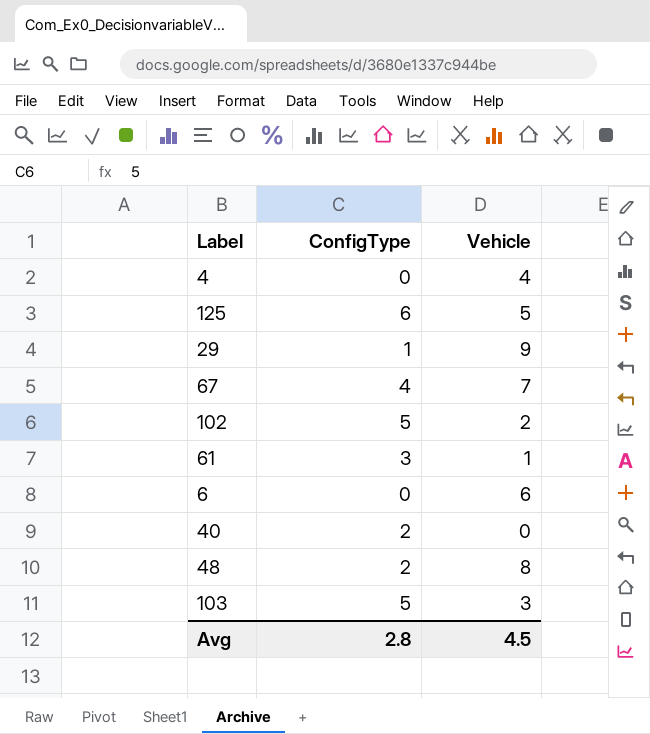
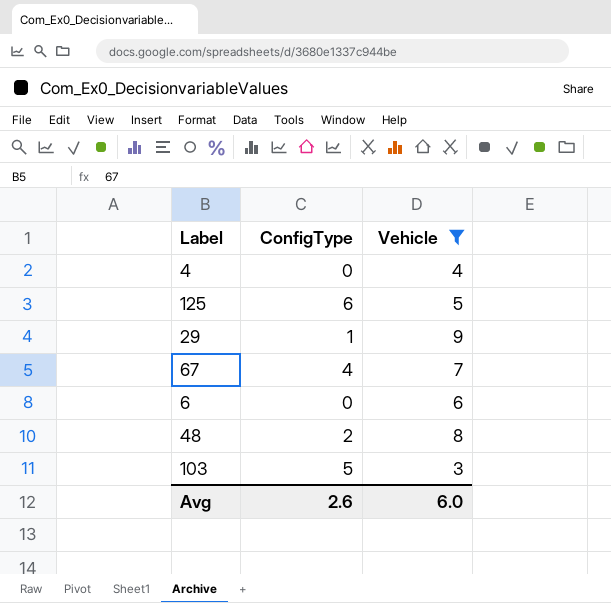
filter: none -> Vehicle >= 3
Avg | ConfigType: 2.8 -> 2.6
Avg | Vehicle: 4.5 -> 6.0

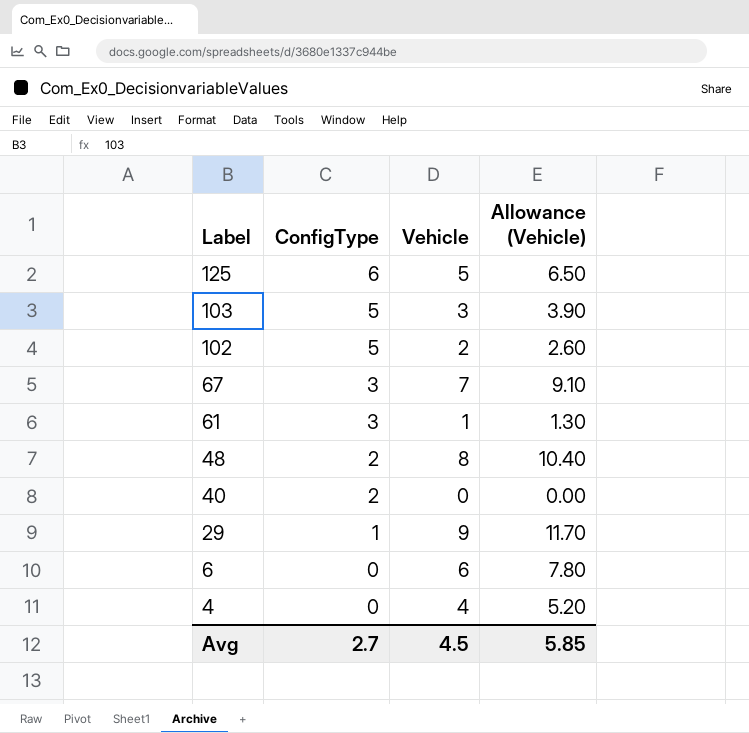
filter: Vehicle >= 3 -> none
row order: none -> Label descending
column Allowance (Vehicle) | formula: none -> [Vehicle] * 1.3
67 | ConfigType: 4 -> 3
Avg | ConfigType: 2.6 -> 2.7
Avg | Vehicle: 6.0 -> 4.5

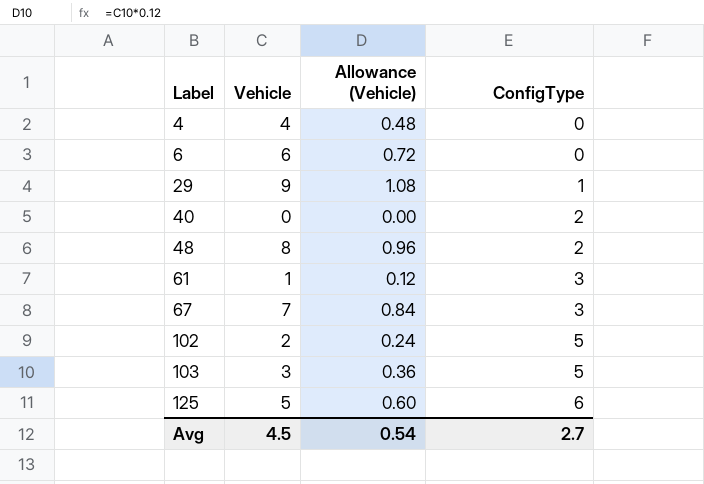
row order: Label descending -> Label ascending
column Allowance (Vehicle) | formula: [Vehicle] * 1.3 -> [Vehicle] * 0.12
column ConfigType | position: 2 -> 4
Avg | Allowance (Vehicle): 5.85 -> 0.54

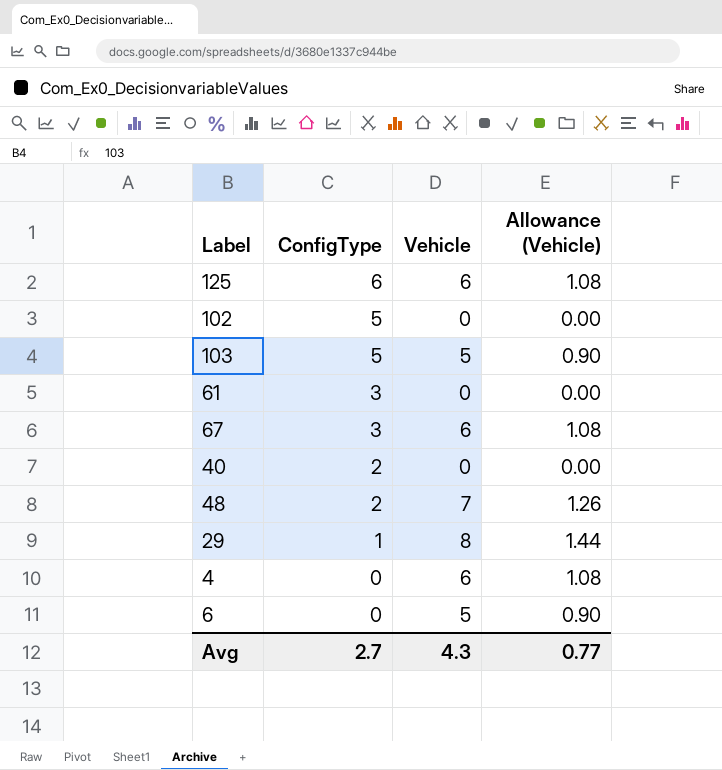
row order: Label ascending -> ConfigType descending
column ConfigType | position: 4 -> 2
column Allowance (Vehicle) | formula: [Vehicle] * 0.12 -> [Vehicle] * 0.18
125 | Vehicle: 5 -> 6
102 | Vehicle: 2 -> 0
103 | Vehicle: 3 -> 5
61 | Vehicle: 1 -> 0
67 | Vehicle: 7 -> 6
48 | Vehicle: 8 -> 7
29 | Vehicle: 9 -> 8
4 | Vehicle: 4 -> 6
6 | Vehicle: 6 -> 5
Avg | Vehicle: 4.5 -> 4.3
Avg | Allowance (Vehicle): 0.54 -> 0.77

